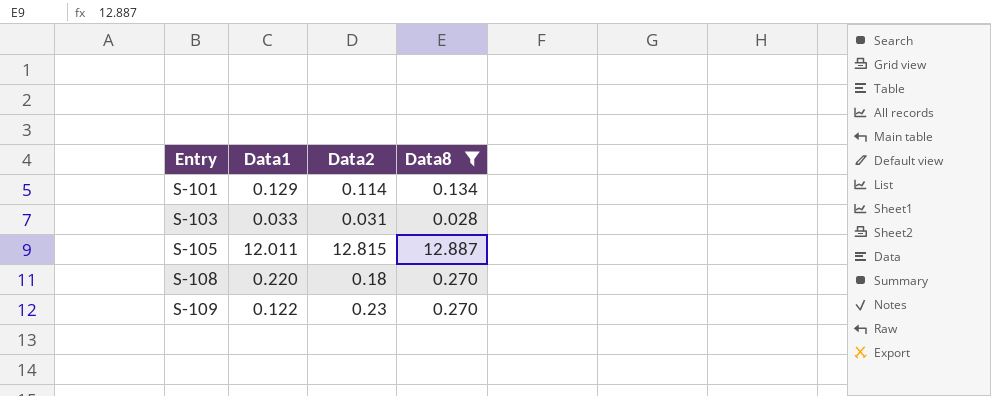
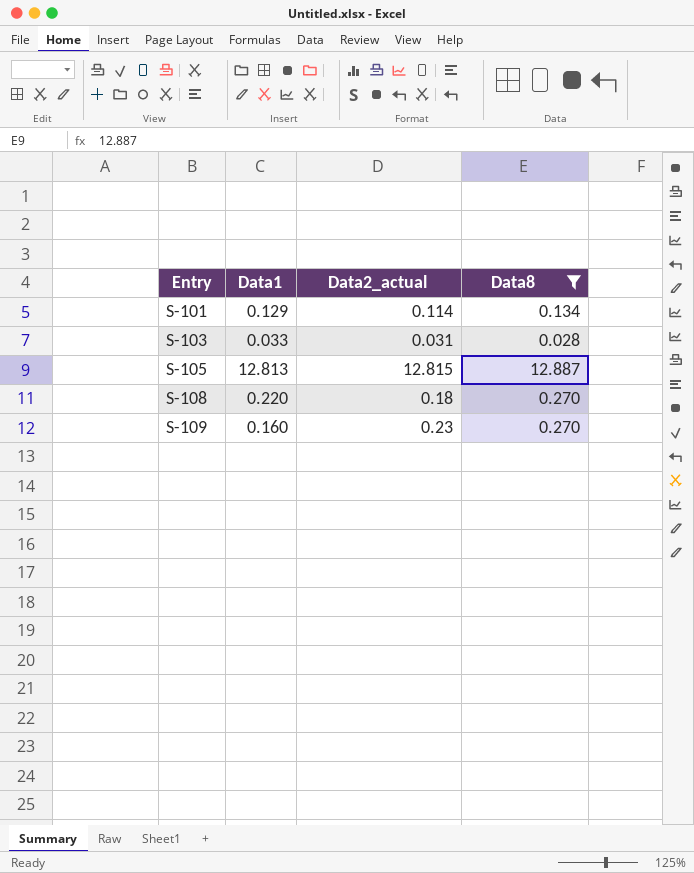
column name: Data2 -> Data2_actual
S-105 | Data1: 12.011 -> 12.813
S-109 | Data1: 0.122 -> 0.160

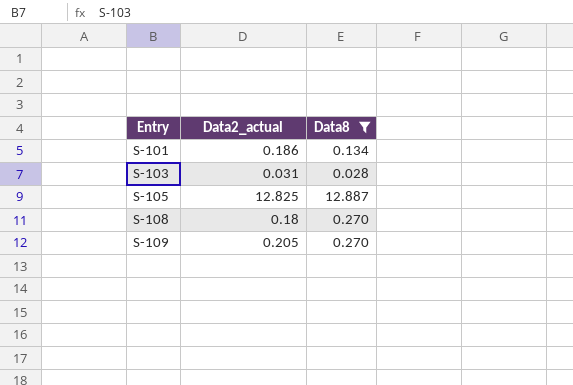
column Data1 | position: 2 -> none
S-101 | Data2_actual: 0.114 -> 0.186
S-105 | Data2_actual: 12.815 -> 12.825
S-109 | Data2_actual: 0.23 -> 0.205

